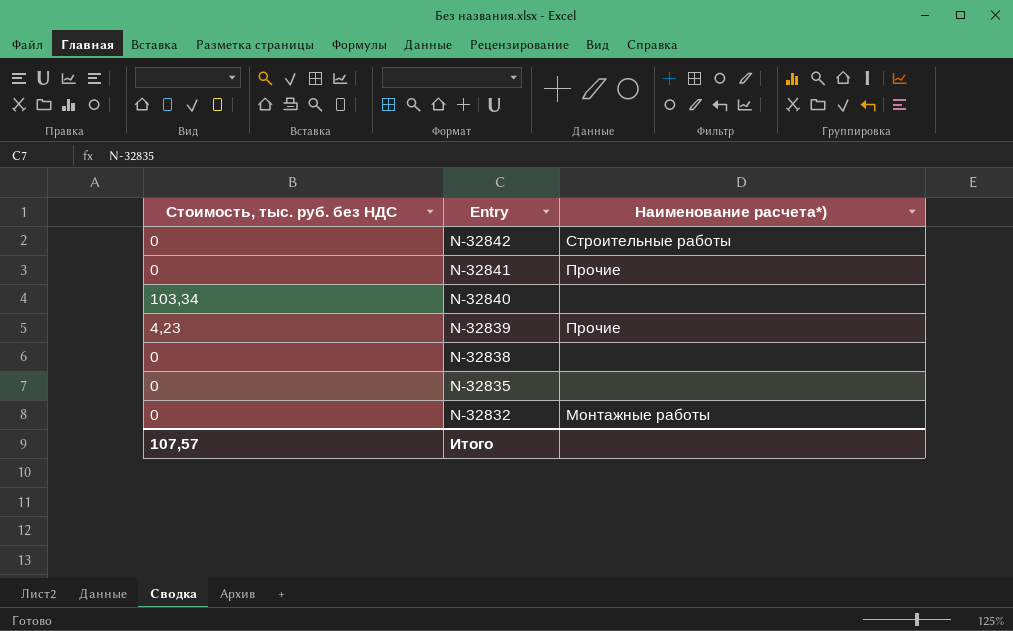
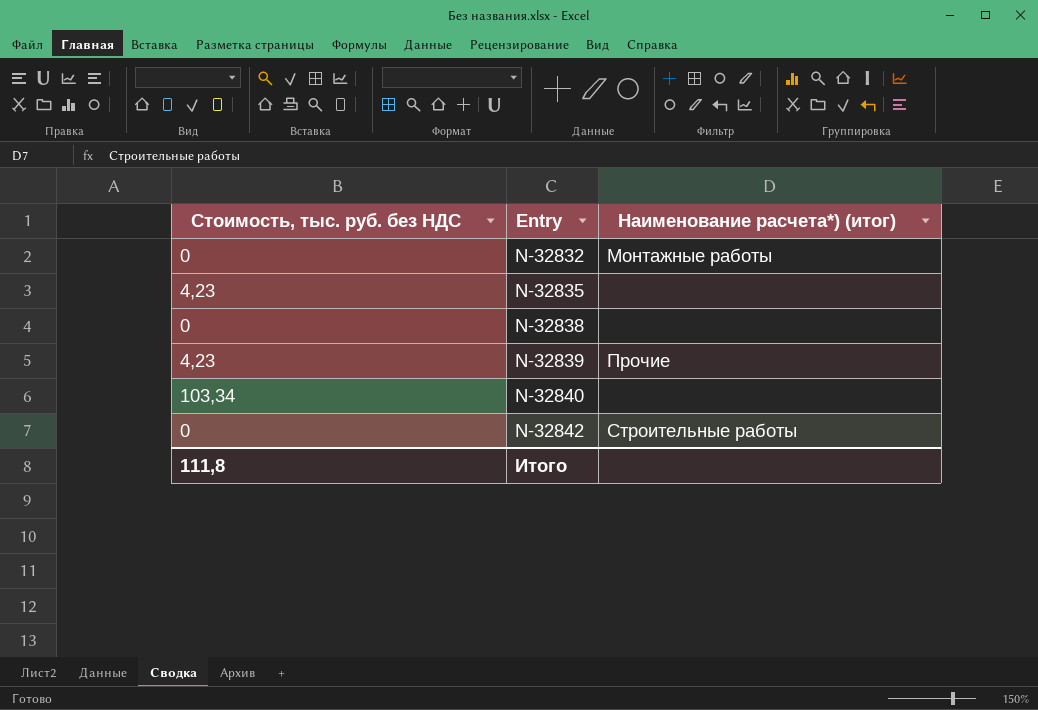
row order: Entry descending -> Entry ascending
column name: Наименование расчета*) -> Наименование расчета*) (итог)
row N-32841: 0 | Прочие -> none
N-32835 | Стоимость, тыс. руб. без НДС: 0 -> 4,23
Итого | Стоимость, тыс. руб. без НДС: 107,57 -> 111,8

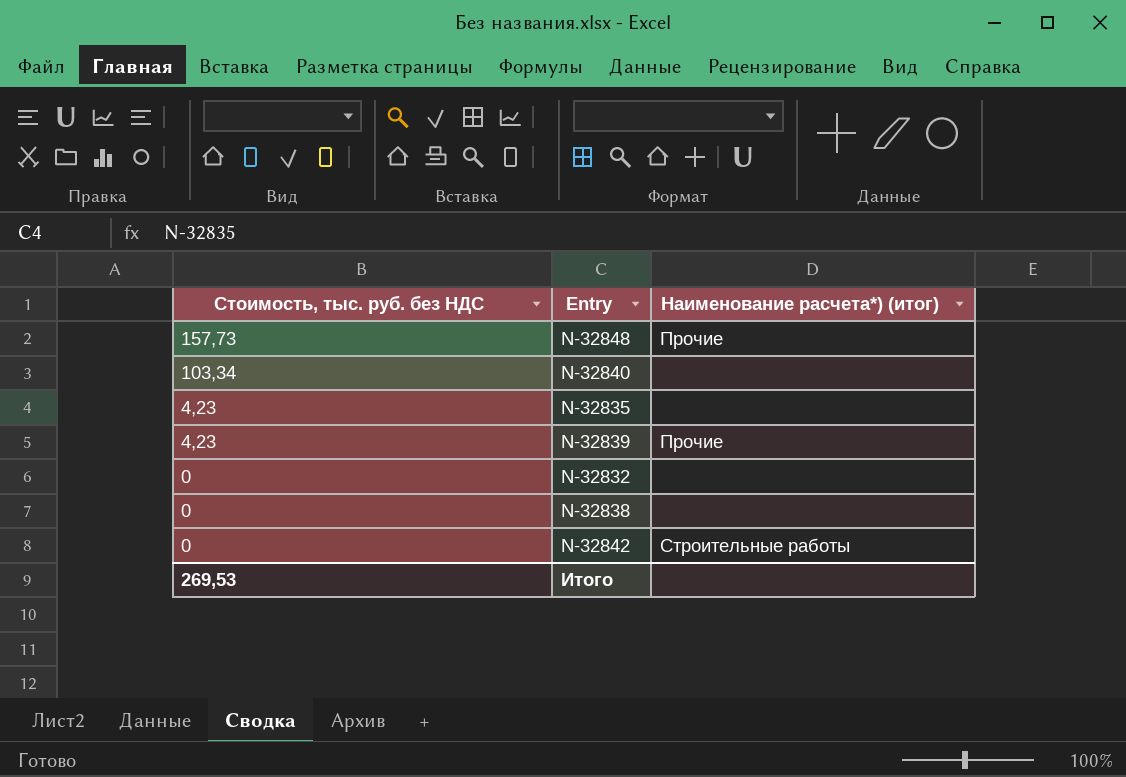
row order: Entry ascending -> Стоимость, тыс. руб. без НДС descending
row N-32848: none -> 157,73 | Прочие
N-32832 | Наименование расчета*) (итог): Монтажные работы -> none
Итого | Стоимость, тыс. руб. без НДС: 111,8 -> 269,53

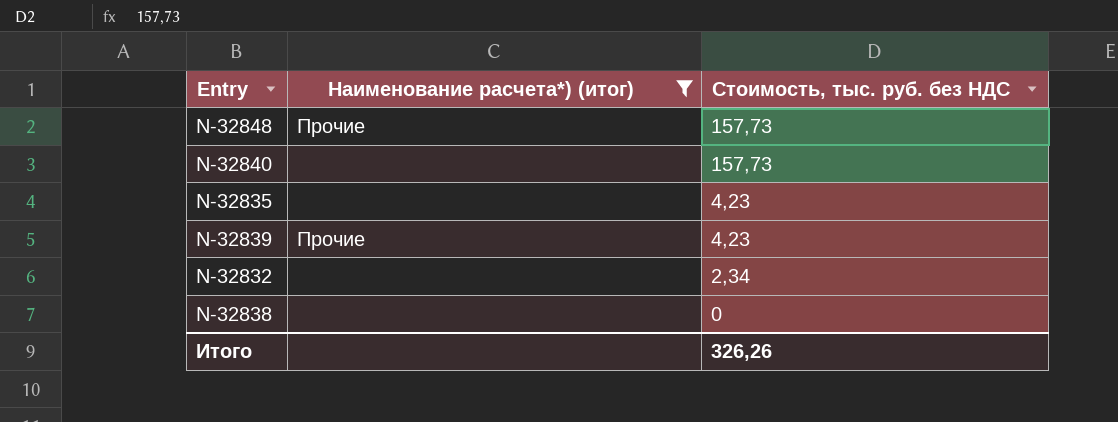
filter: none -> Наименование расчета*) (итог) != Строительные работы
column Стоимость, тыс. руб. без НДС | position: 1 -> 3
N-32840 | Стоимость, тыс. руб. без НДС: 103,34 -> 157,73
N-32832 | Стоимость, тыс. руб. без НДС: 0 -> 2,34
Итого | Стоимость, тыс. руб. без НДС: 269,53 -> 326,26

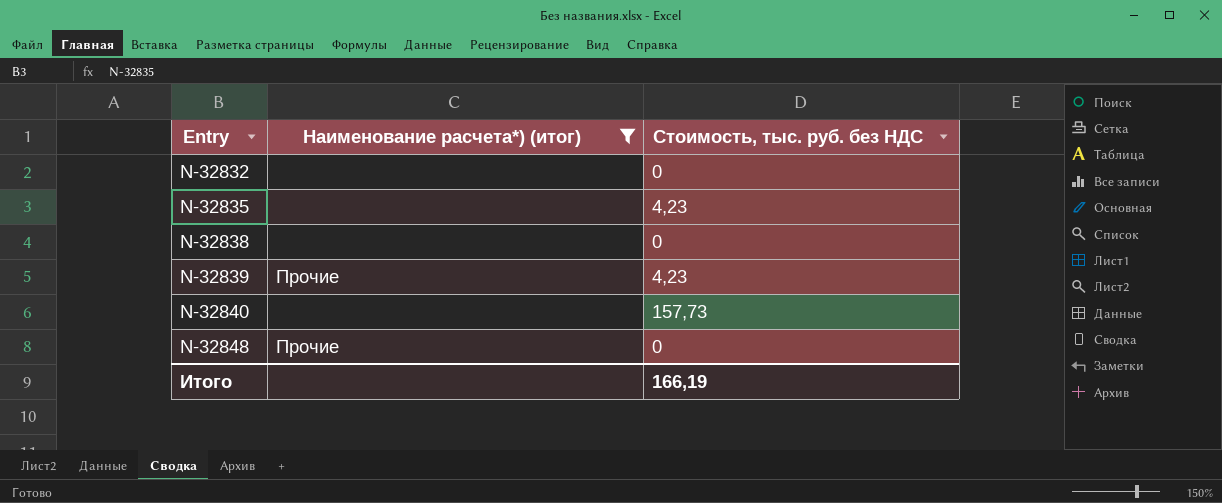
row order: Стоимость, тыс. руб. без НДС descending -> Entry ascending
N-32832 | Стоимость, тыс. руб. без НДС: 2,34 -> 0
N-32848 | Стоимость, тыс. руб. без НДС: 157,73 -> 0
Итого | Стоимость, тыс. руб. без НДС: 326,26 -> 166,19

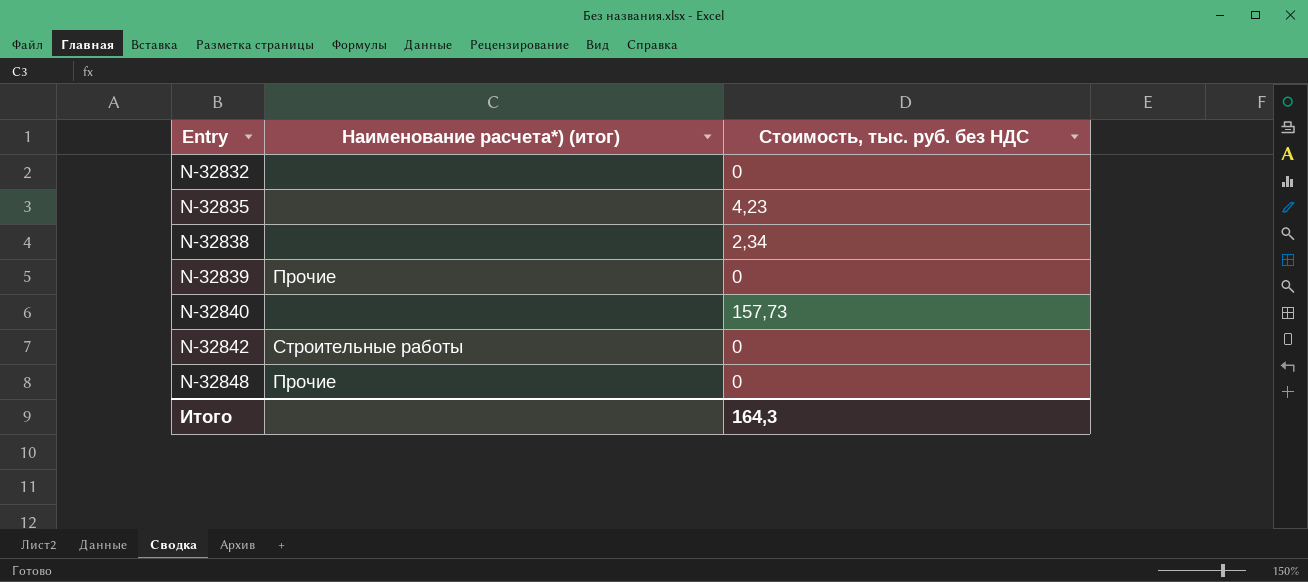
filter: Наименование расчета*) (итог) != Строительные работы -> none
N-32838 | Стоимость, тыс. руб. без НДС: 0 -> 2,34
N-32839 | Стоимость, тыс. руб. без НДС: 4,23 -> 0
Итого | Стоимость, тыс. руб. без НДС: 166,19 -> 164,3

